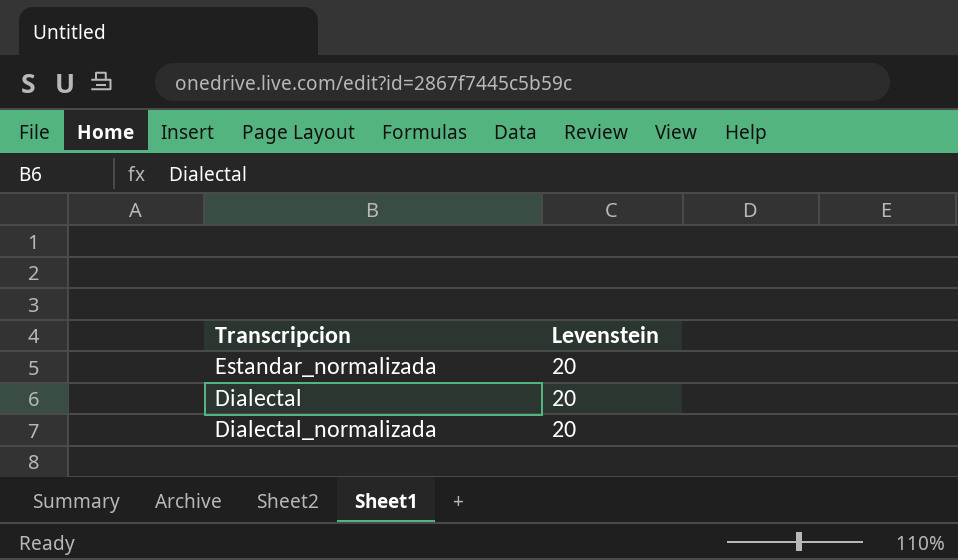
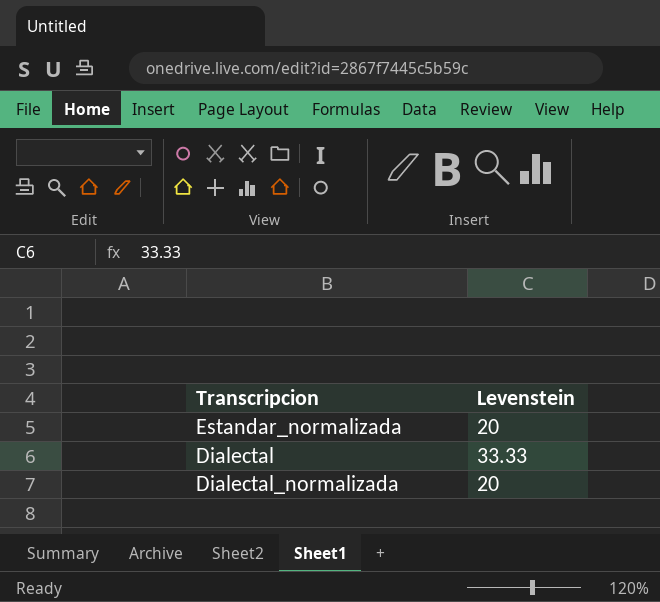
Dialectal | Levenstein: 20 -> 33.33

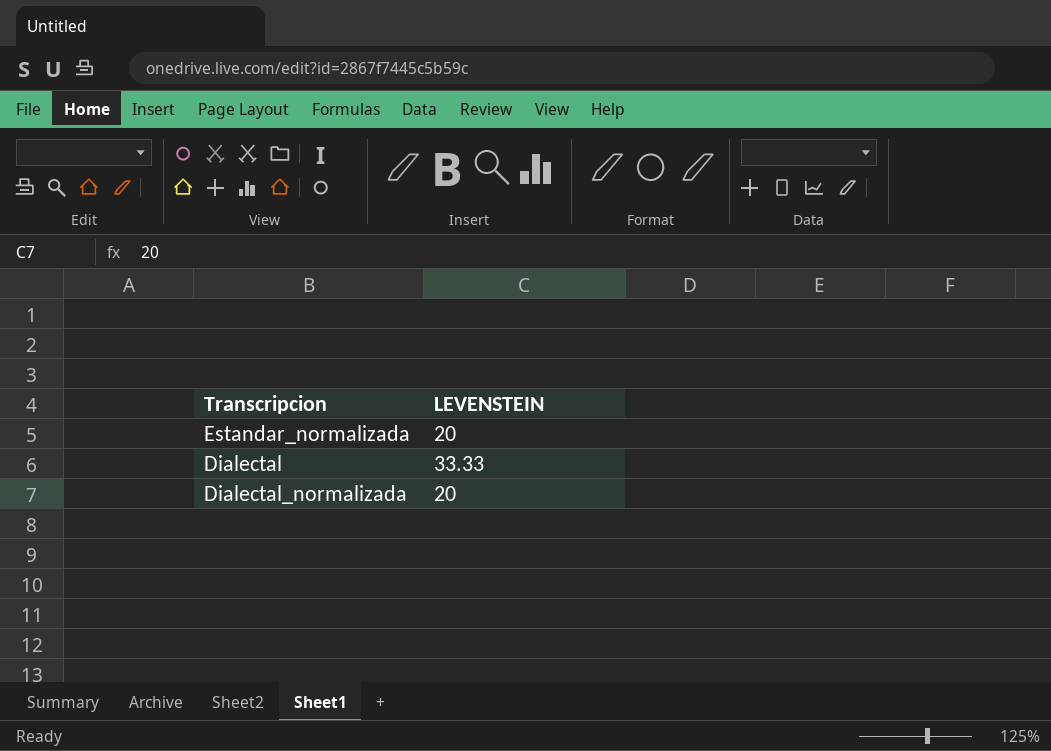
column name: Levenstein -> LEVENSTEIN

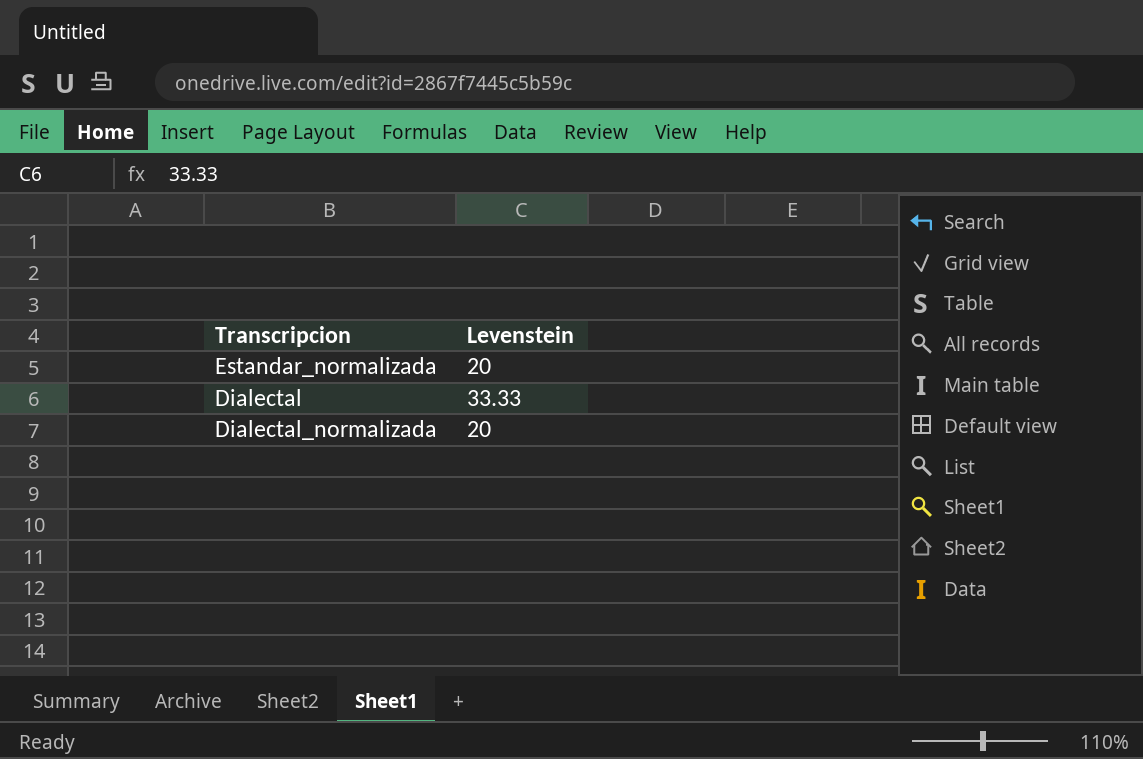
column name: LEVENSTEIN -> Levenstein

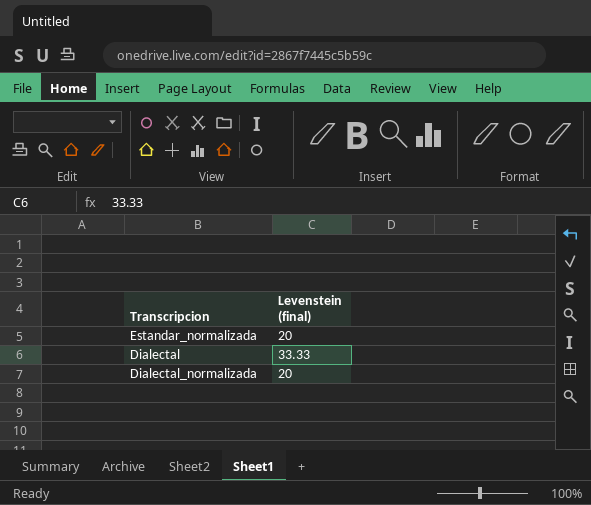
column name: Levenstein -> Levenstein (final)

